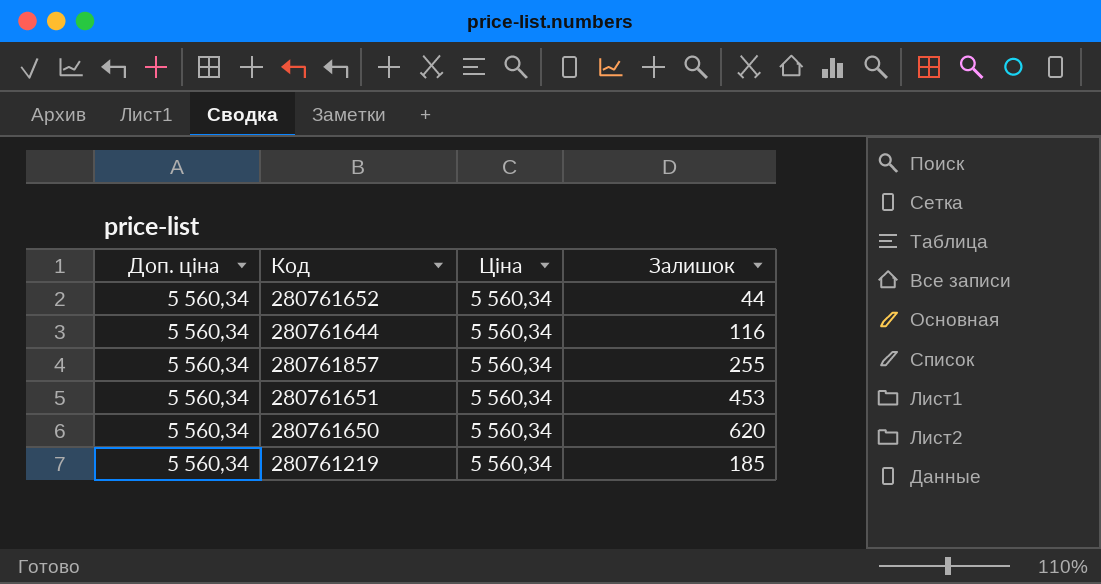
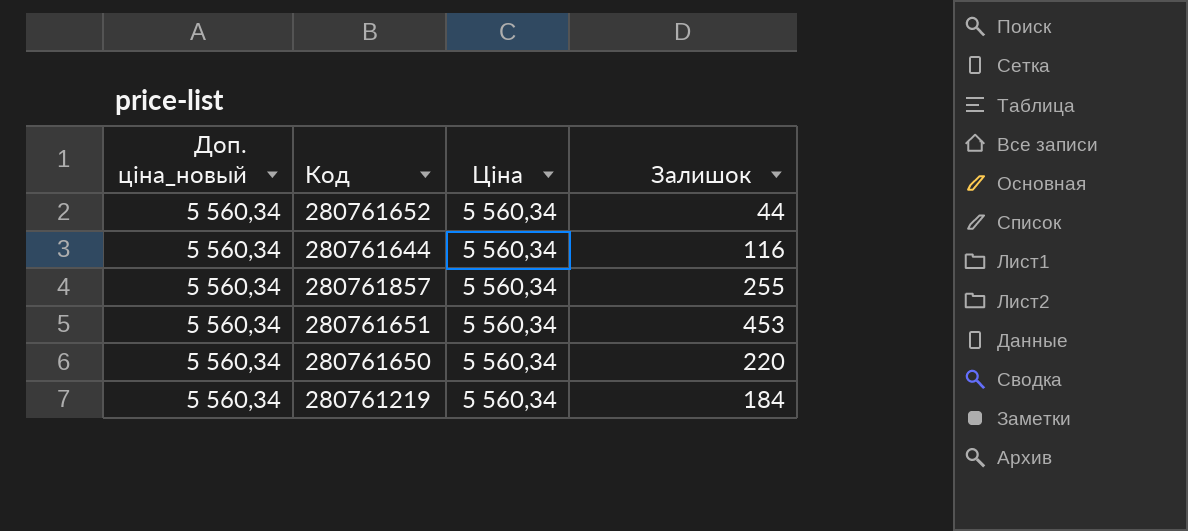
column name: Доп. ціна -> Доп. ціна_новый
280761650 | Залишок: 620 -> 220
280761219 | Залишок: 185 -> 184

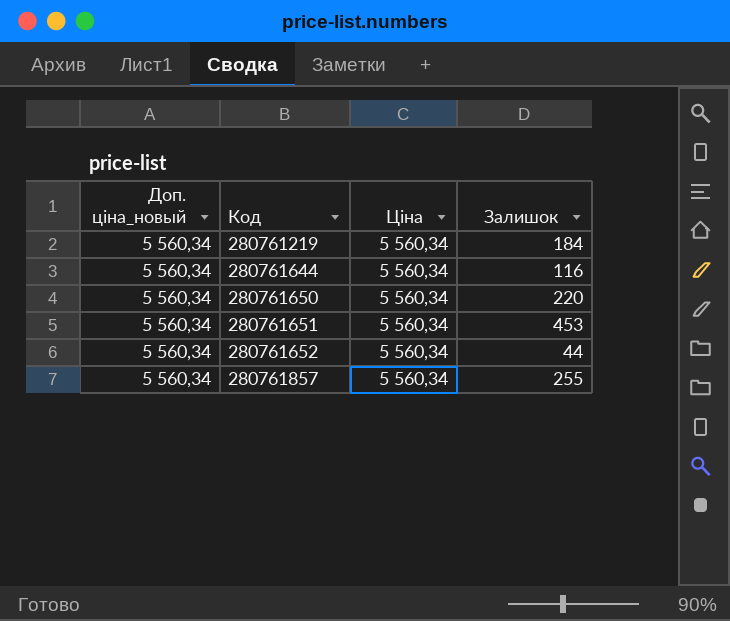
row order: none -> Код ascending

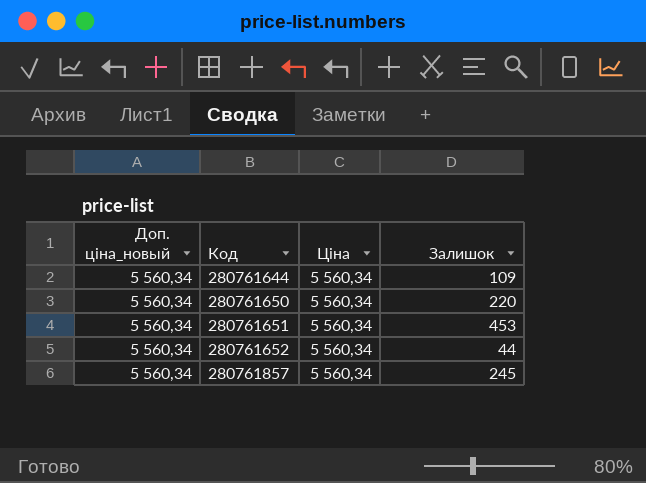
row 280761219: 5 560,34 | 5 560,34 | 184 -> none
280761644 | Залишок: 116 -> 109
280761857 | Залишок: 255 -> 245

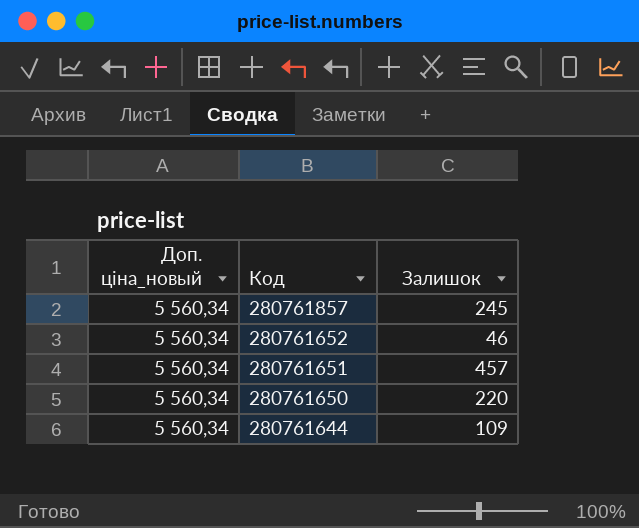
row order: Код ascending -> Код descending
column Ціна | position: 3 -> none
280761652 | Залишок: 44 -> 46
280761651 | Залишок: 453 -> 457

